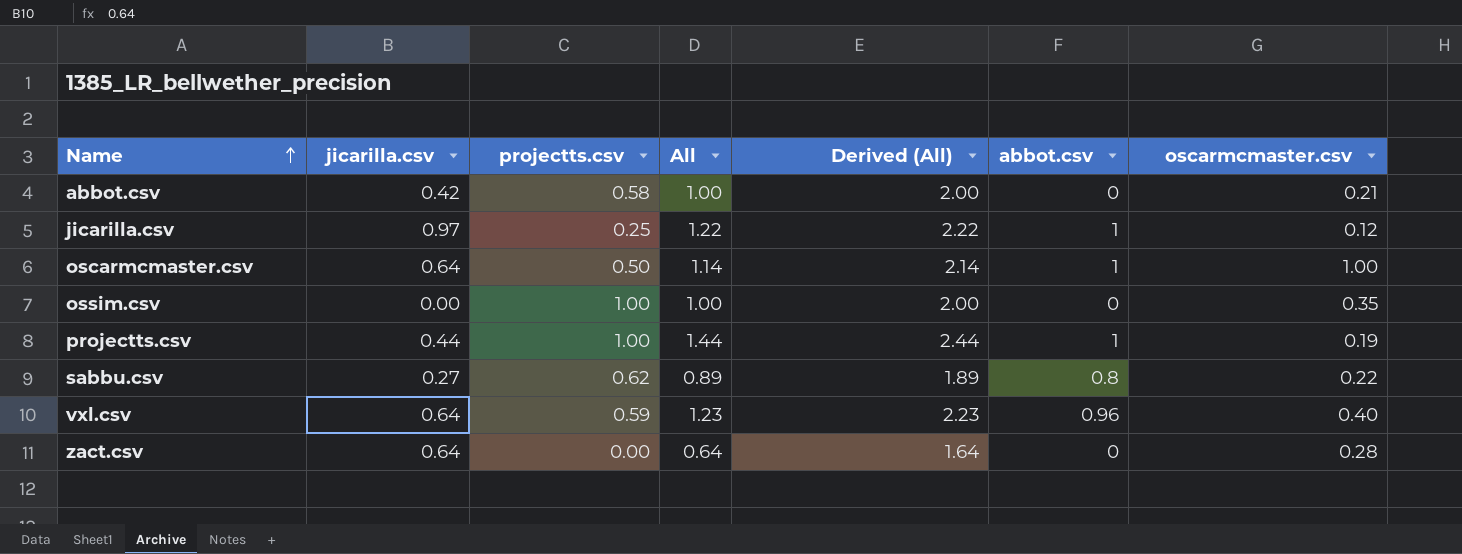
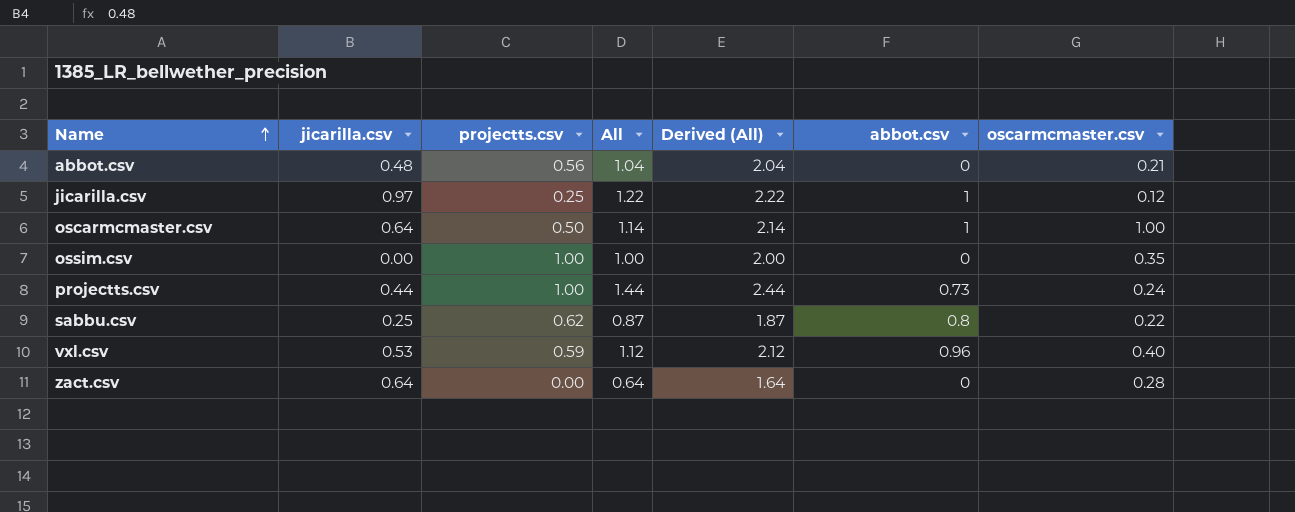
abbot.csv | jicarilla.csv: 0.42 -> 0.48
abbot.csv | projectts.csv: 0.58 -> 0.56
abbot.csv | All: 1.00 -> 1.04
abbot.csv | Derived (All): 2.00 -> 2.04
projectts.csv | abbot.csv: 1 -> 0.73
projectts.csv | oscarmcmaster.csv: 0.19 -> 0.24
sabbu.csv | jicarilla.csv: 0.27 -> 0.25
sabbu.csv | All: 0.89 -> 0.87
sabbu.csv | Derived (All): 1.89 -> 1.87
vxl.csv | jicarilla.csv: 0.64 -> 0.53
vxl.csv | All: 1.23 -> 1.12
vxl.csv | Derived (All): 2.23 -> 2.12

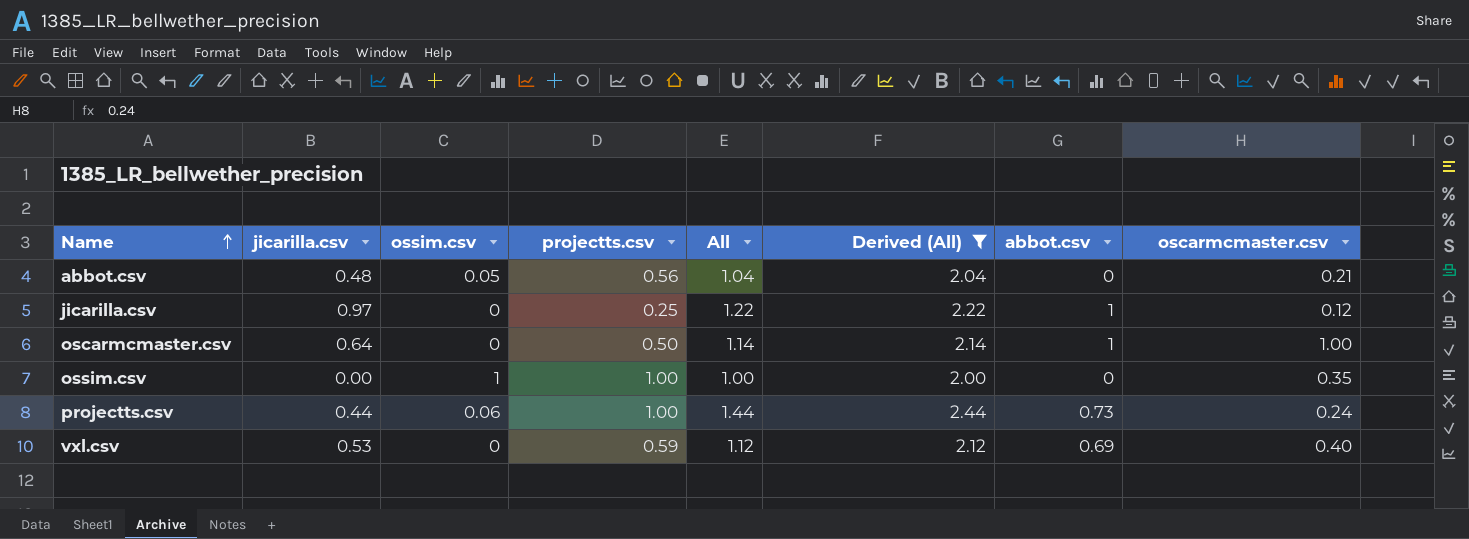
filter: none -> Derived (All) >= 2.00
column ossim.csv | position: none -> 3
vxl.csv | abbot.csv: 0.96 -> 0.69

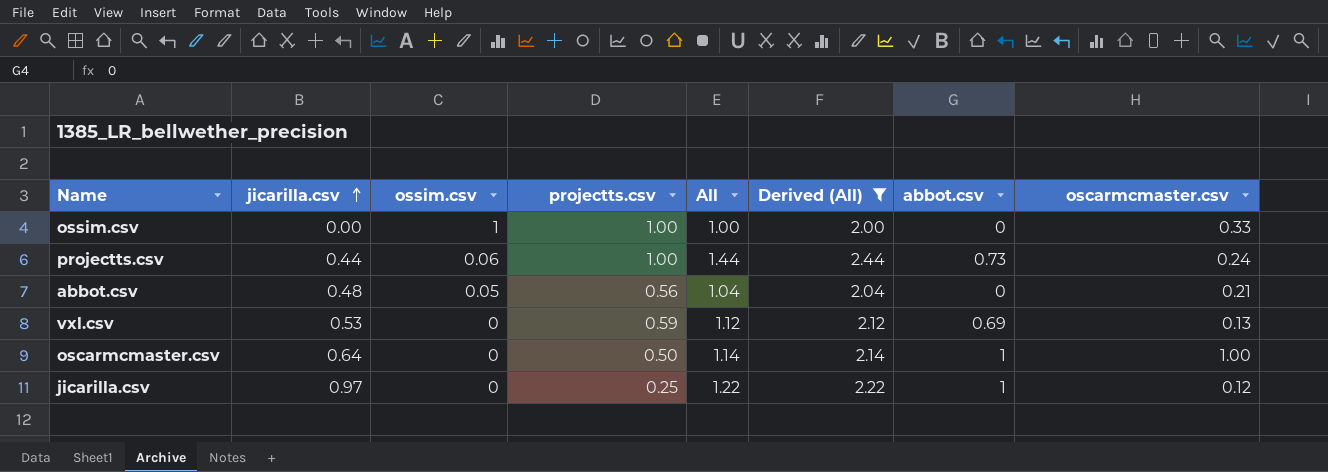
row order: Name ascending -> jicarilla.csv ascending
ossim.csv | oscarmcmaster.csv: 0.35 -> 0.33
vxl.csv | oscarmcmaster.csv: 0.40 -> 0.13

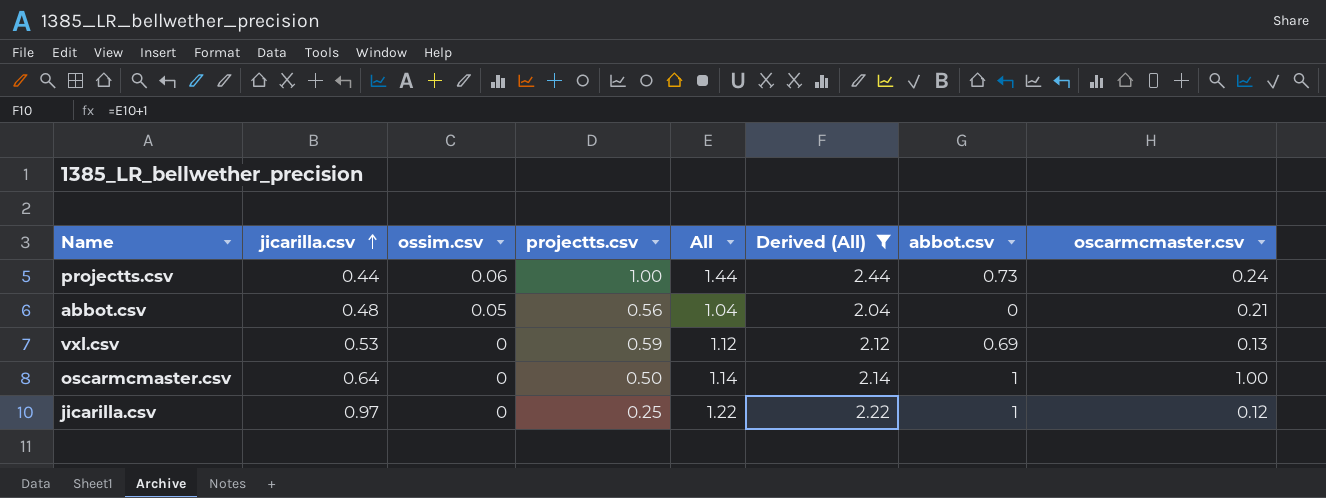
row ossim.csv: 0.00 | 1 | 1.00 | 1.00 | 2.00 | 0 | 0.33 -> none

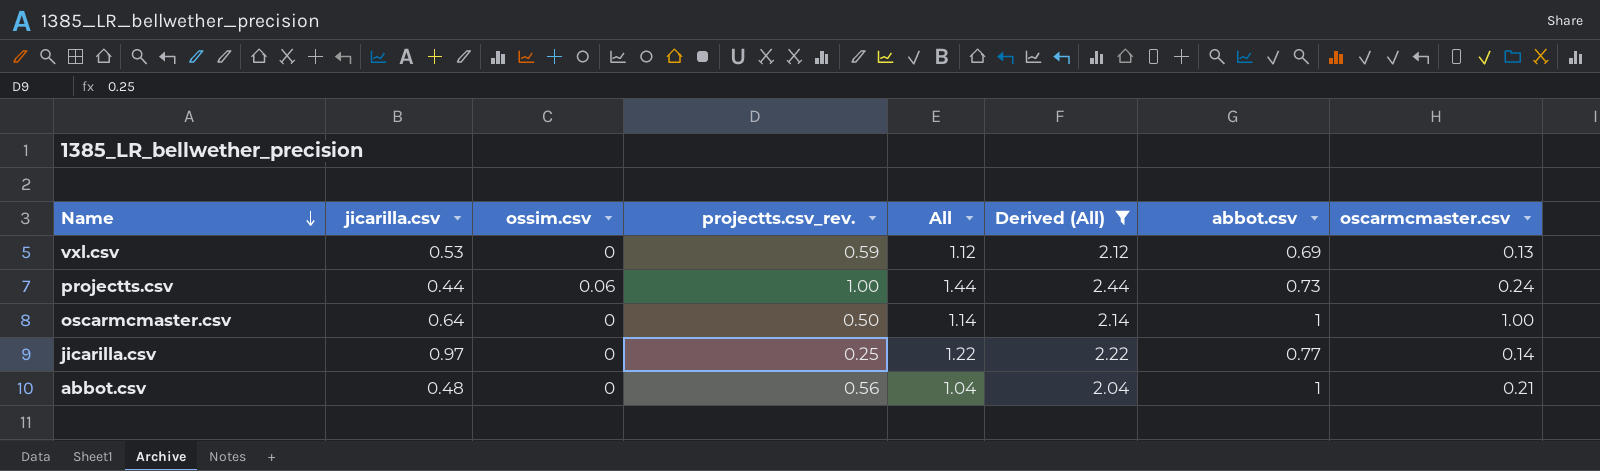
row order: jicarilla.csv ascending -> Name descending
column name: projectts.csv -> projectts.csv_rev.
jicarilla.csv | abbot.csv: 1 -> 0.77
jicarilla.csv | oscarmcmaster.csv: 0.12 -> 0.14
abbot.csv | ossim.csv: 0.05 -> 0
abbot.csv | abbot.csv: 0 -> 1

